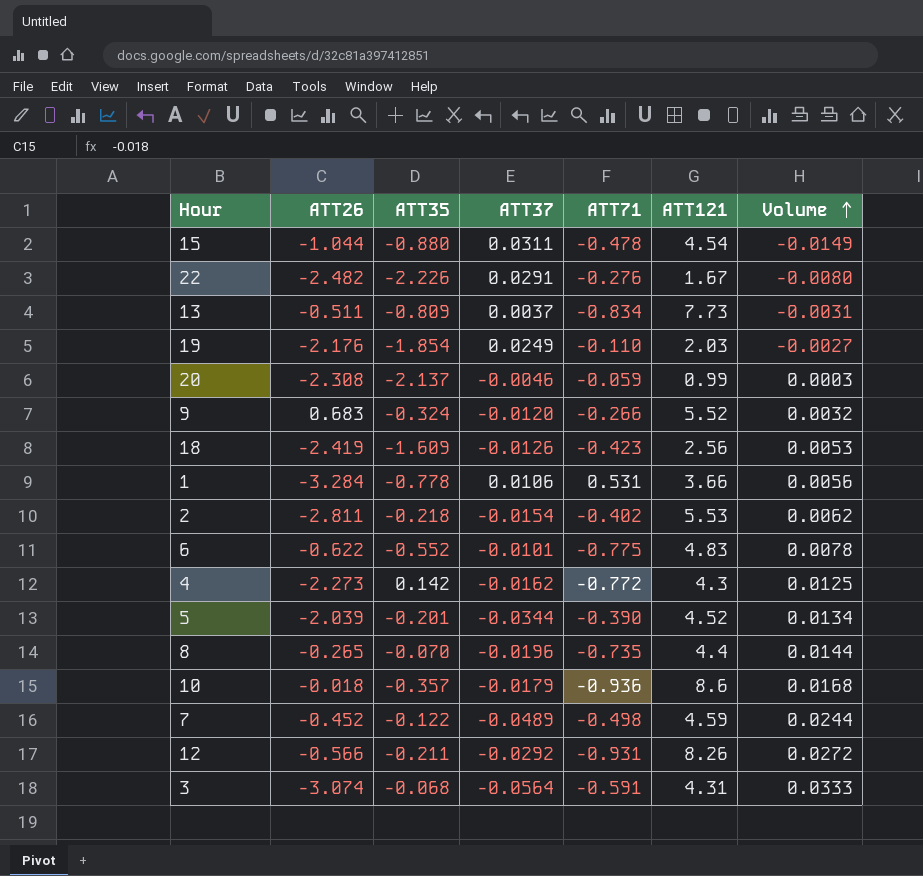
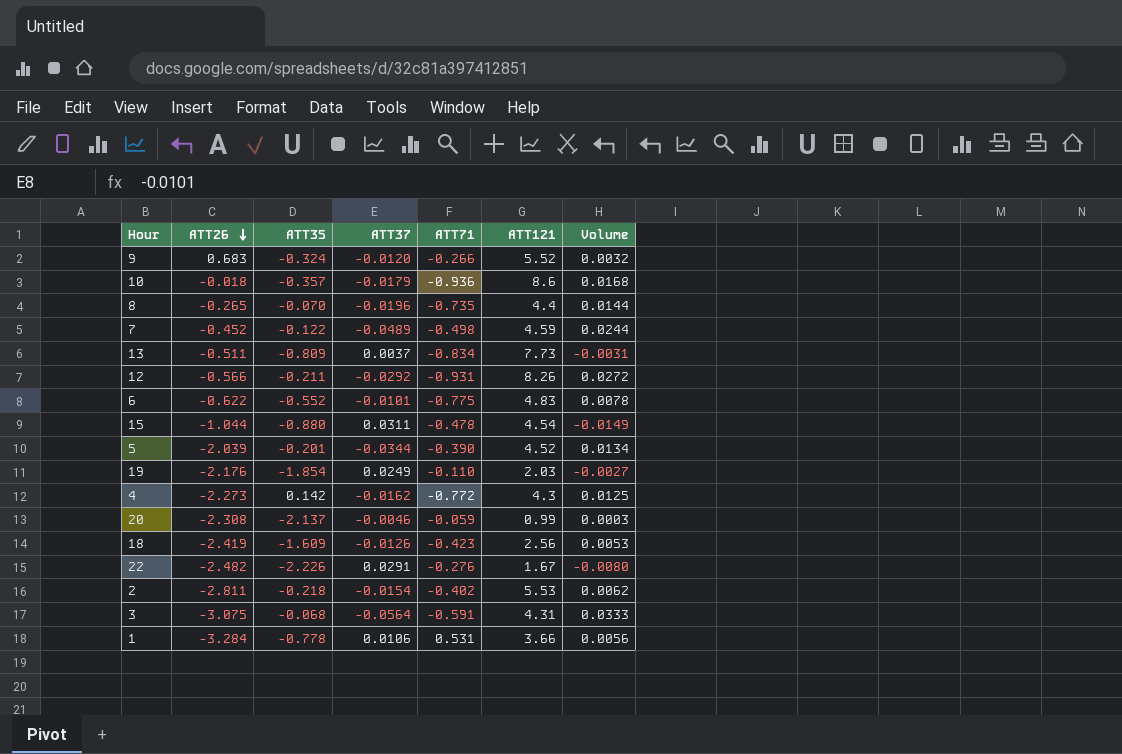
row order: Volume ascending -> ATT26 descending
3 | ATT26: -3.074 -> -3.075

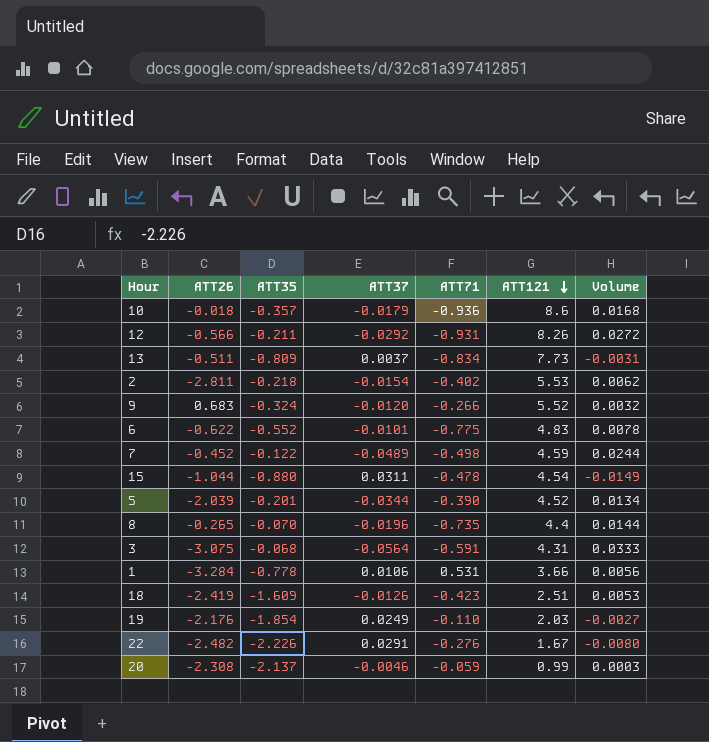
row order: ATT26 descending -> ATT121 descending
row 4: -2.273 | 0.142 | -0.0162 | -0.772 | 4.3 | 0.0125 -> none
18 | ATT121: 2.56 -> 2.51

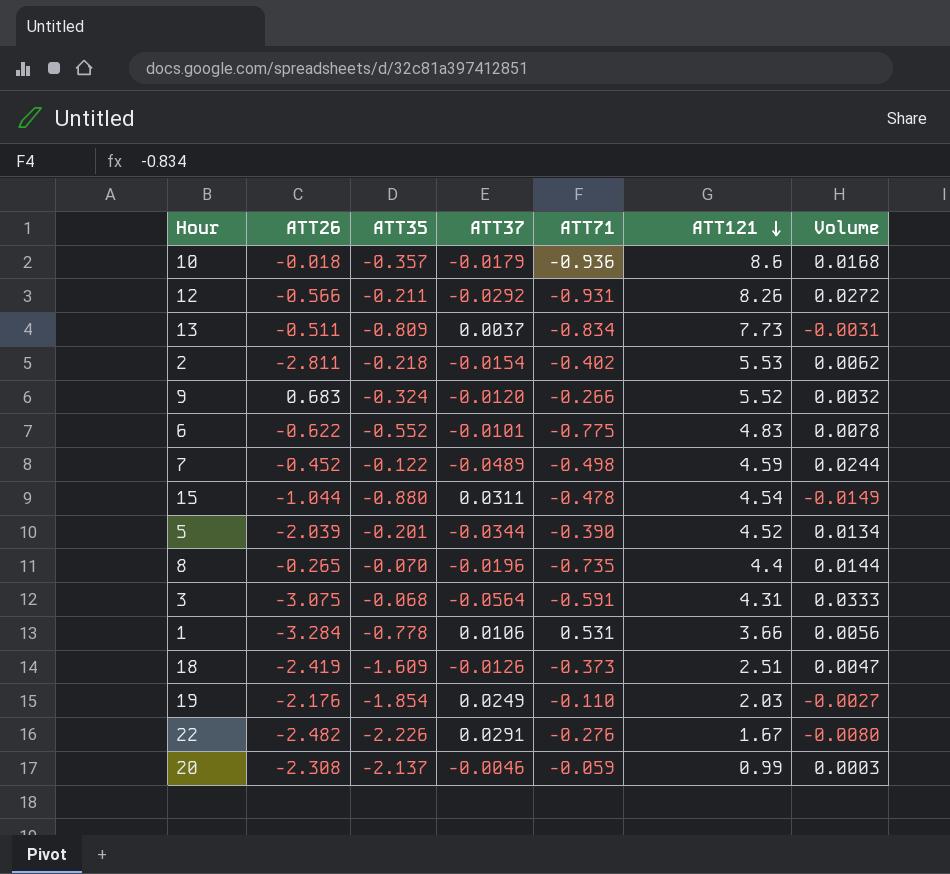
18 | ATT71: -0.423 -> -0.373
18 | Volume: 0.0053 -> 0.0047

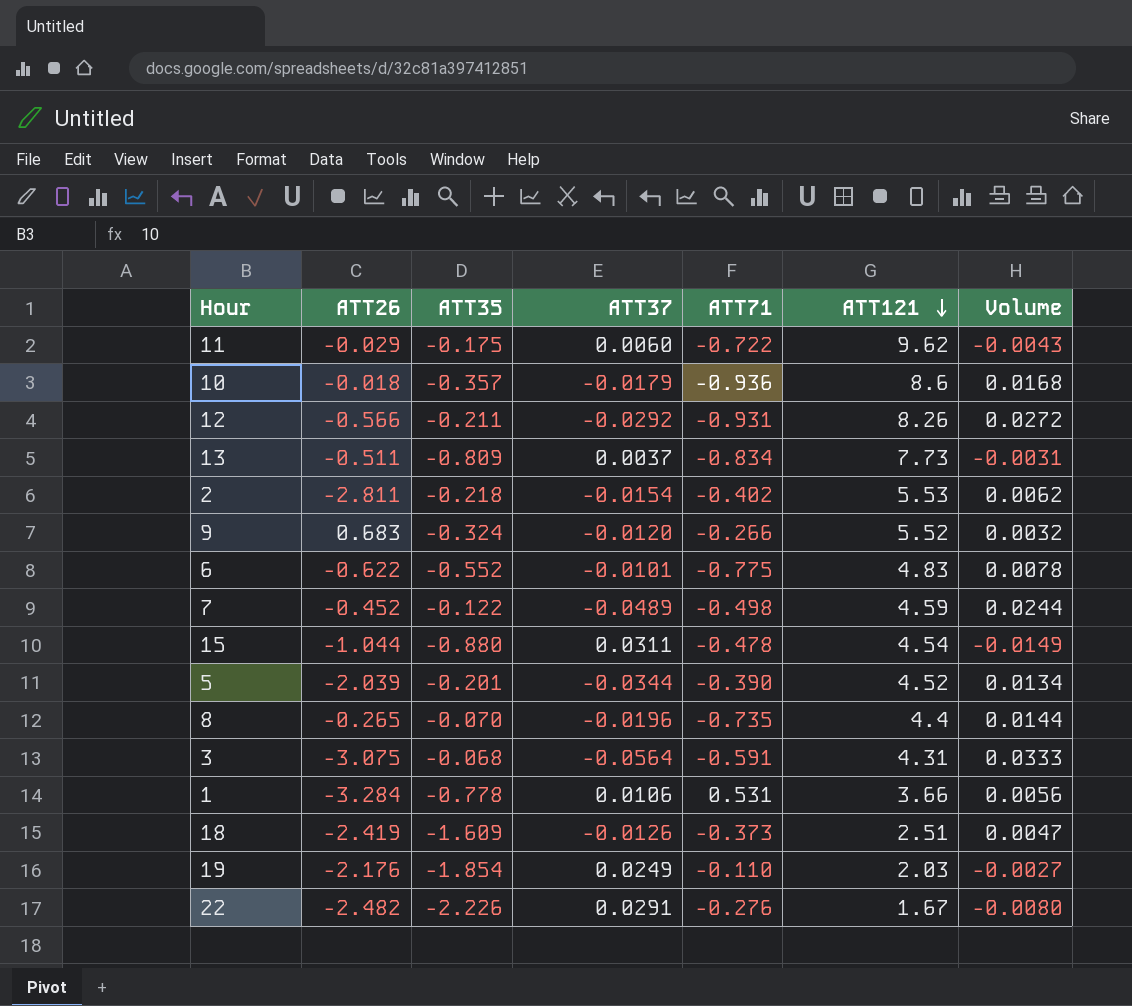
row 20: -2.308 | -2.137 | -0.0046 | -0.059 | 0.99 | 0.0003 -> none
row 11: none -> -0.029 | -0.175 | 0.0060 | -0.722 | 9.62 | -0.0043

